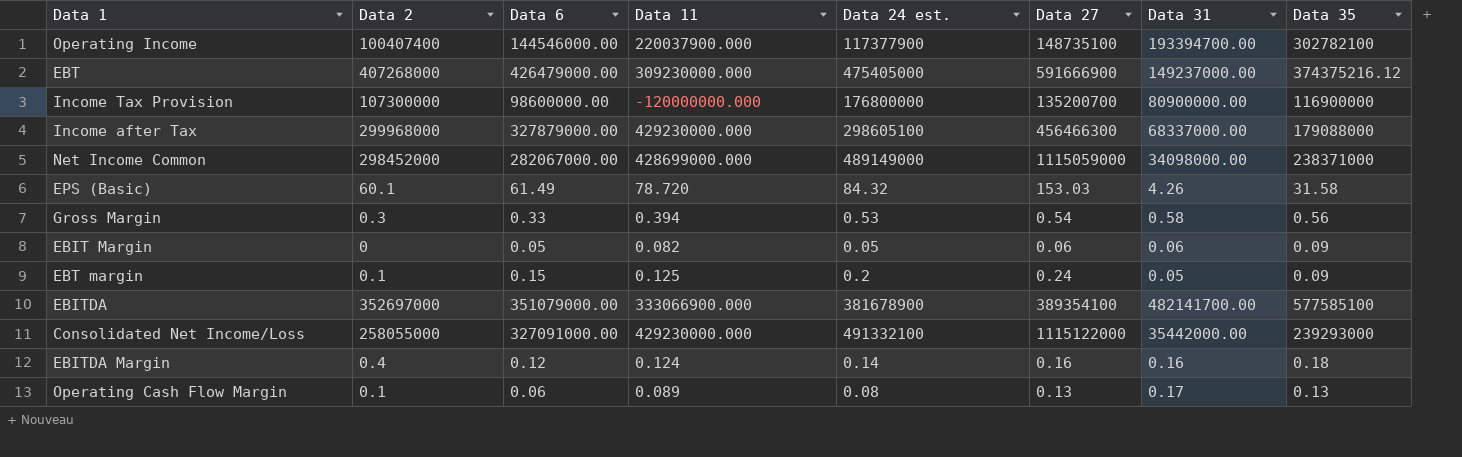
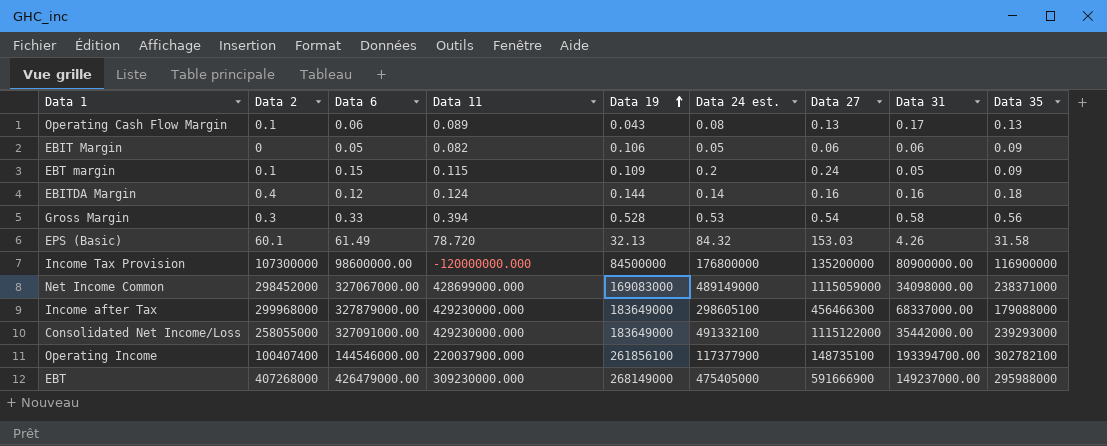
row order: none -> Data 19 ascending
column Data 19 | position: none -> 5
row EBITDA: 352697000 | 351079000.00 | 333066900.000 | 381678900 | 389354100 | 482141700.00 | 577585100 -> none
EBT margin | Data 11: 0.125 -> 0.115
Income Tax Provision | Data 27: 135200700 -> 135200000
Net Income Common | Data 6: 282067000.00 -> 327067000.00
EBT | Data 35: 374375216.12 -> 295988000

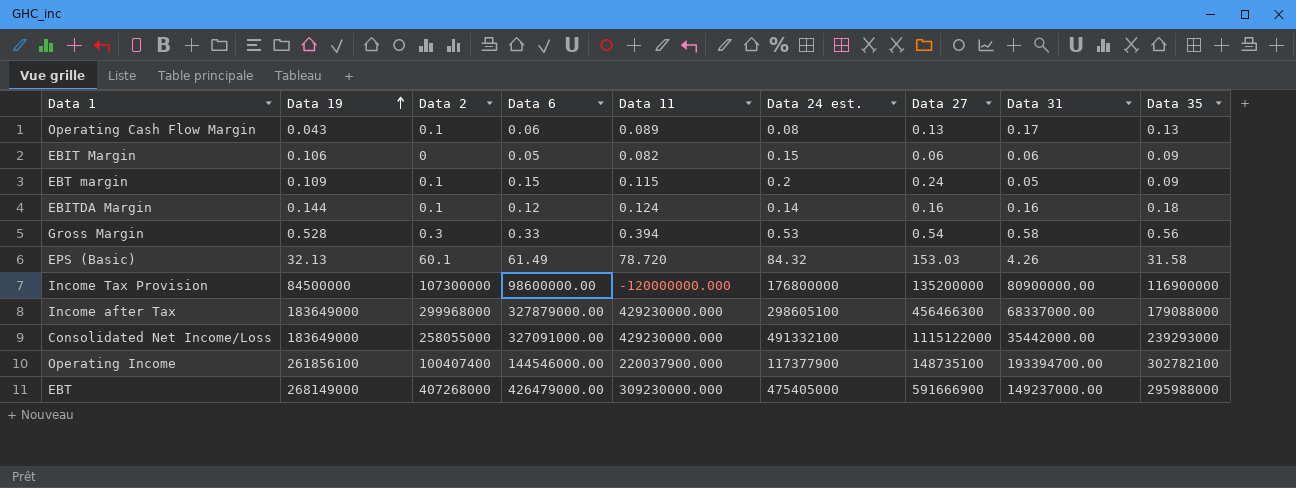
column Data 19 | position: 5 -> 2
row Net Income Common: 298452000 | 327067000.00 | 428699000.000 | 169083000 | 489149000 | 1115059000 | 34098000.00 | 238371000 -> none
EBIT Margin | Data 24 est.: 0.05 -> 0.15
EBITDA Margin | Data 2: 0.4 -> 0.1

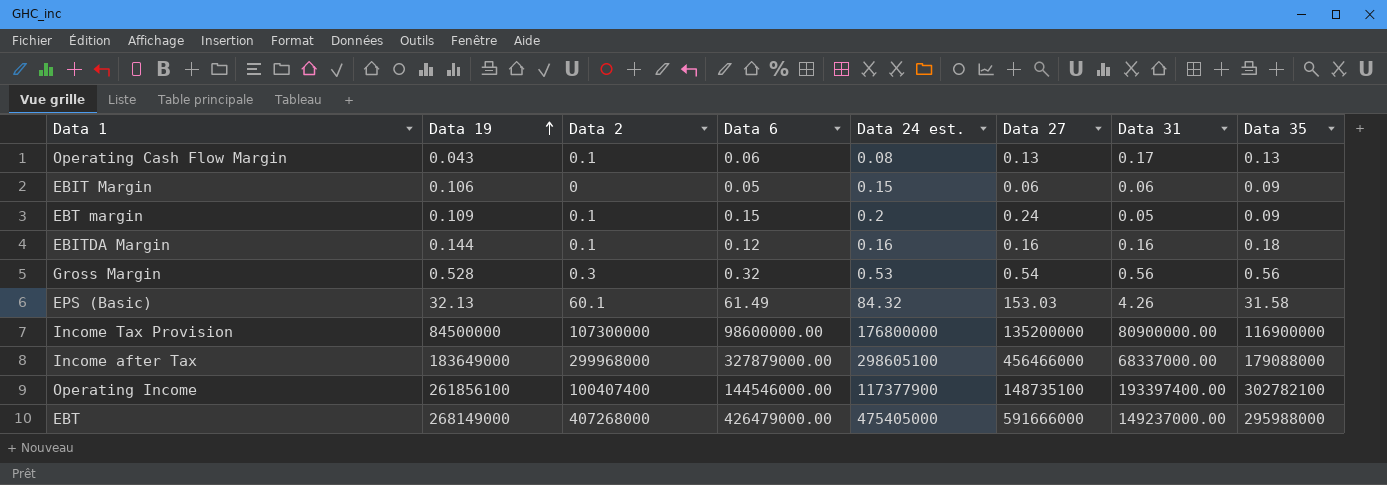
column Data 11 | position: 5 -> none
row Consolidated Net Income/Loss: 183649000 | 258055000 | 327091000.00 | 429230000.000 | 491332100 | 1115122000 | 35442000.00 | 239293000 -> none
EBITDA Margin | Data 24 est.: 0.14 -> 0.16
Gross Margin | Data 6: 0.33 -> 0.32
Gross Margin | Data 31: 0.58 -> 0.56
Income after Tax | Data 27: 456466300 -> 456466000
Operating Income | Data 31: 193394700.00 -> 193397400.00
EBT | Data 27: 591666900 -> 591666000

